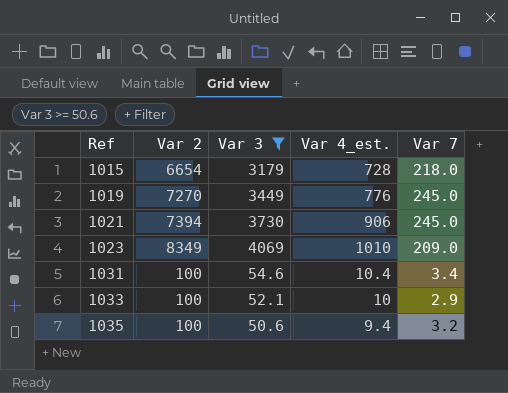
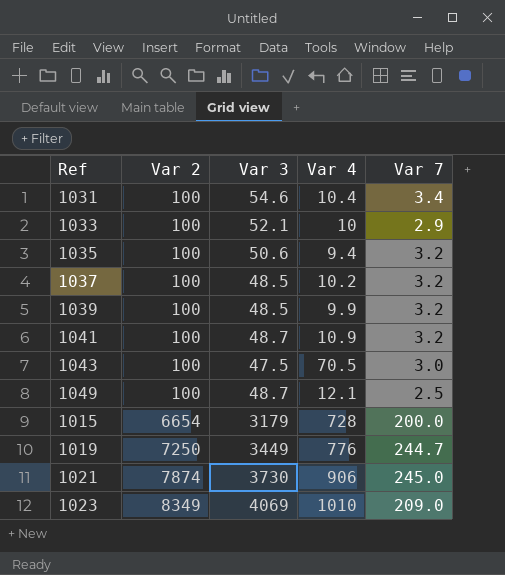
filter: Var 3 >= 50.6 -> none
row order: Ref ascending -> Var 2 ascending
column name: Var 4_est. -> Var 4
1015 | Var 7: 218.0 -> 200.0
1019 | Var 2: 7270 -> 7250
1019 | Var 7: 245.0 -> 244.7
1021 | Var 2: 7394 -> 7874

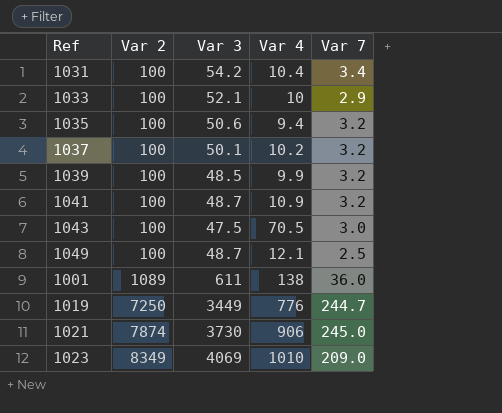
row 1015: 6654 | 3179 | 728 | 200.0 -> none
1031 | Var 3: 54.6 -> 54.2
1037 | Var 3: 48.5 -> 50.1
row 1001: none -> 1089 | 611 | 138 | 36.0

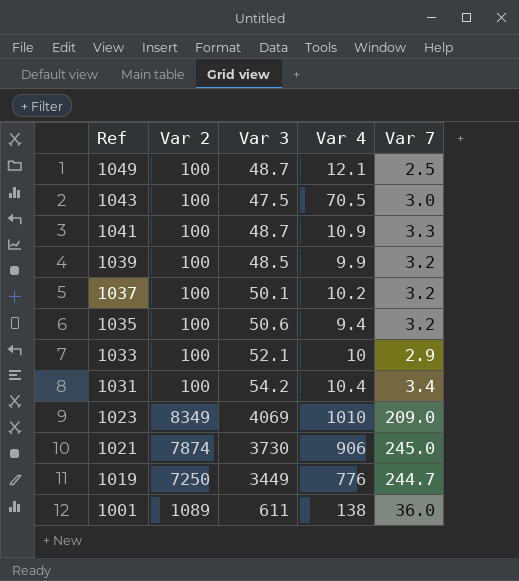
row order: Var 2 ascending -> Ref descending
1041 | Var 7: 3.2 -> 3.3

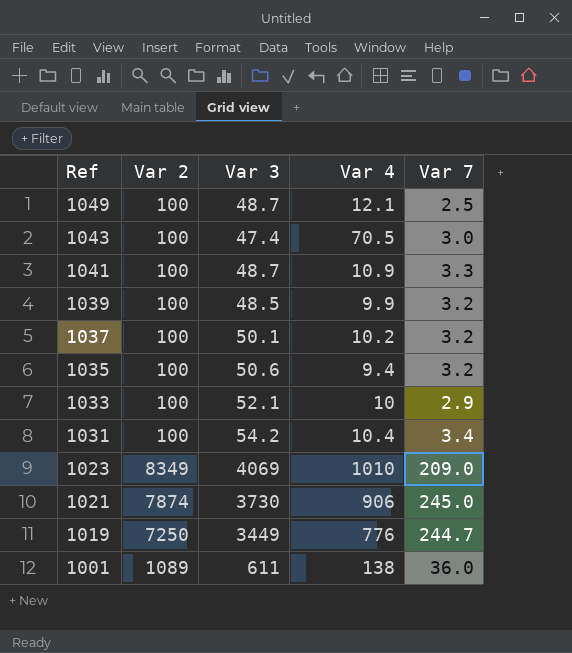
1043 | Var 3: 47.5 -> 47.4

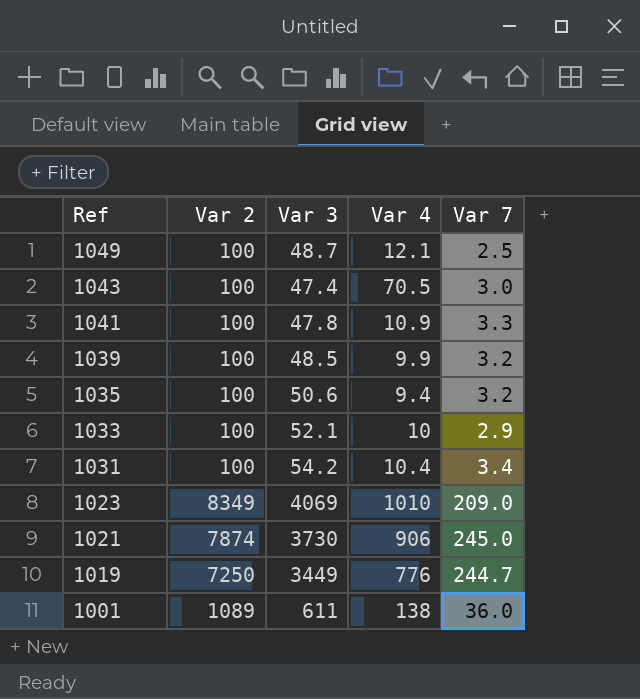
row 1037: 100 | 50.1 | 10.2 | 3.2 -> none
1041 | Var 3: 48.7 -> 47.8

